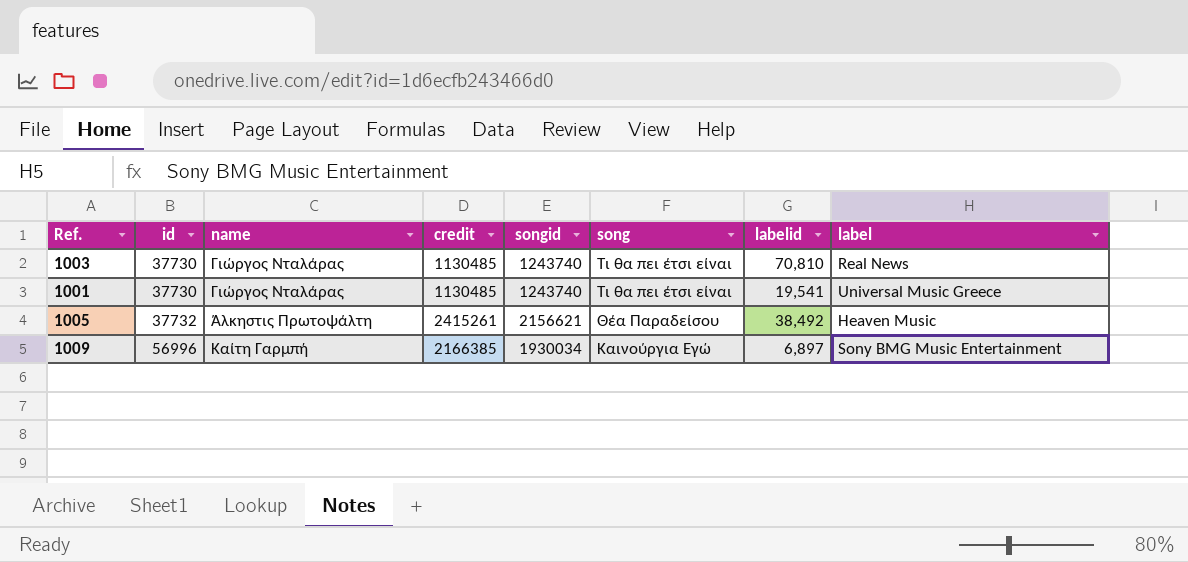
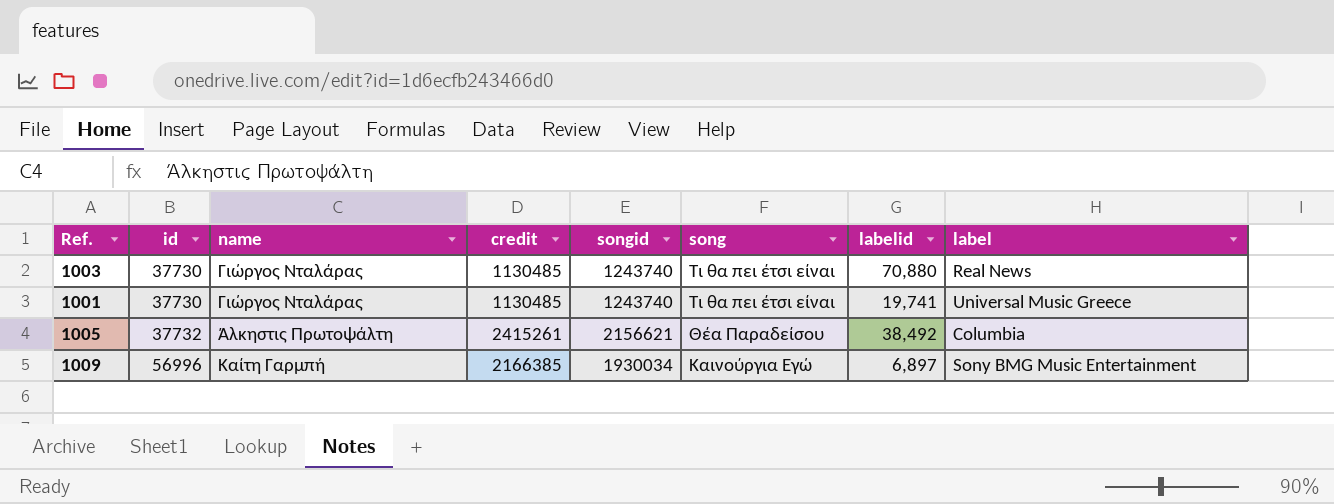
1003 | labelid: 70,810 -> 70,880
1001 | labelid: 19,541 -> 19,741
1005 | label: Heaven Music -> Columbia

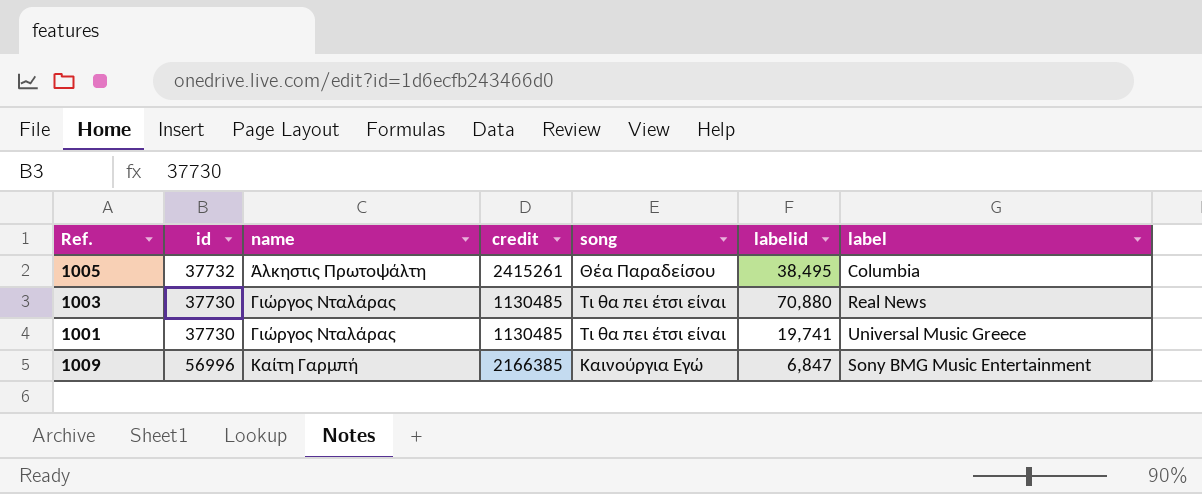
row order: id ascending -> name ascending
column songid | position: 5 -> none
1005 | labelid: 38,492 -> 38,495
1009 | labelid: 6,897 -> 6,847

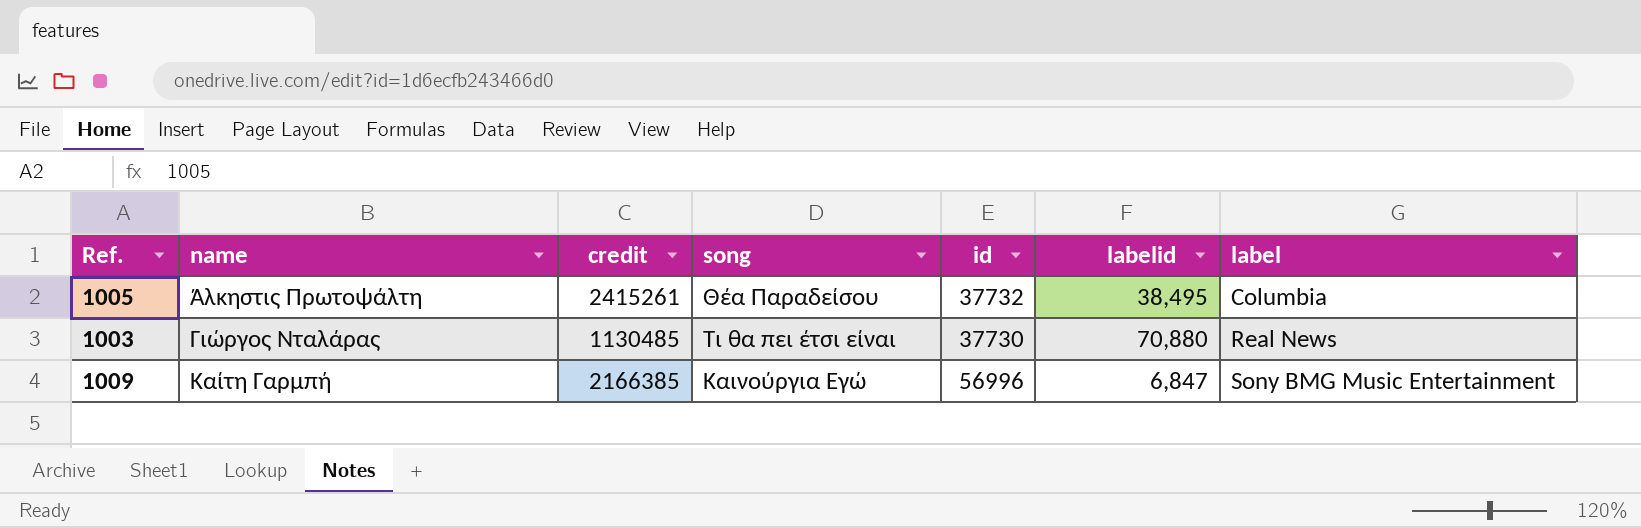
column id | position: 2 -> 5
row 1001: 37730 | Γιώργος Νταλάρας | 1130485 | Τι θα πει έτσι είναι | 19,741 | Universal Music Greece -> none

